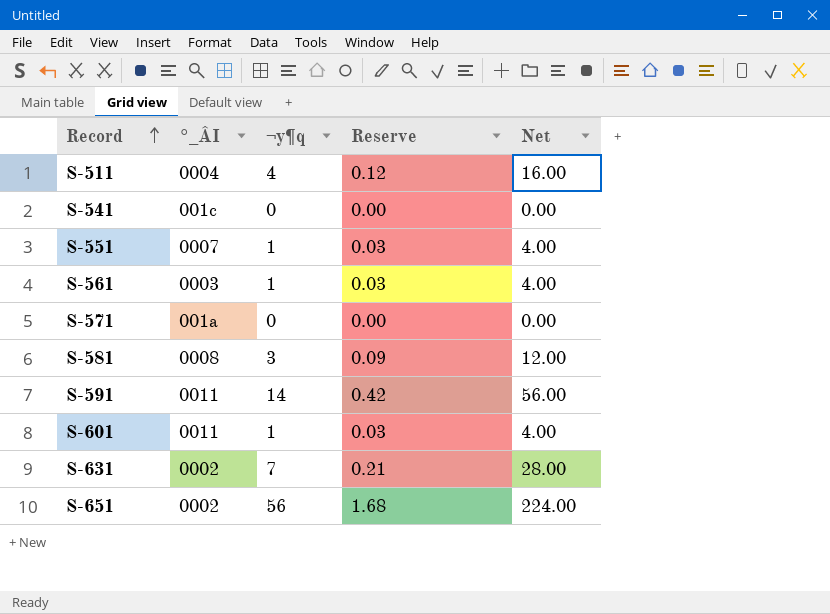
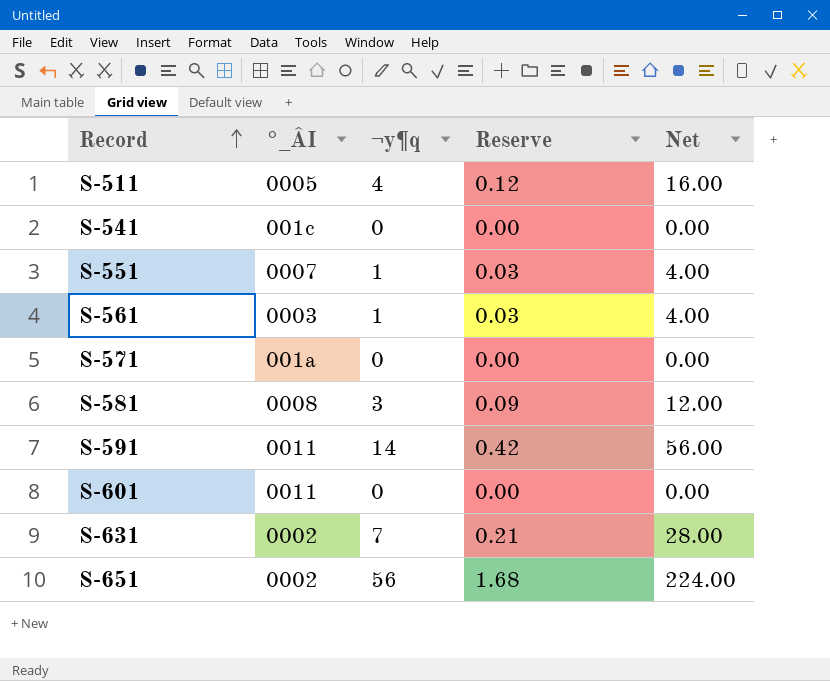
S-511 | °_ÂI: 0004 -> 0005
S-601 | ¬y¶q: 1 -> 0
S-601 | Reserve: 0.03 -> 0.00
S-601 | Net: 4.00 -> 0.00

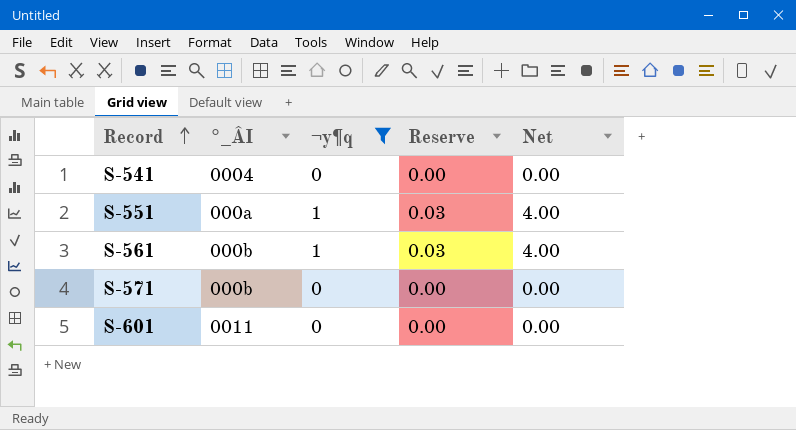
filter: none -> ¬y¶q <= 1
S-541 | °_ÂI: 001c -> 0004
S-551 | °_ÂI: 0007 -> 000a
S-561 | °_ÂI: 0003 -> 000b
S-571 | °_ÂI: 001a -> 000b

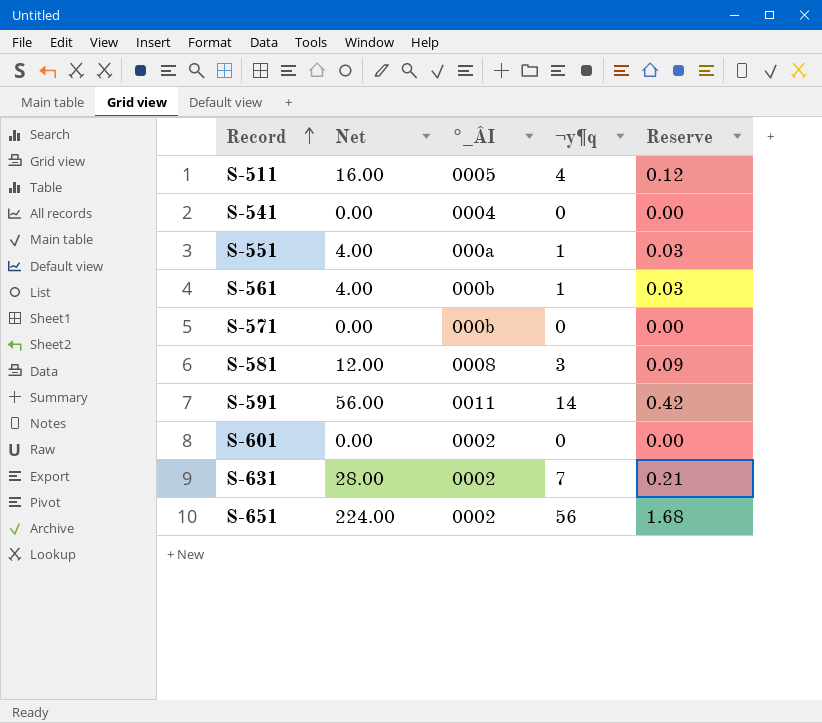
filter: ¬y¶q <= 1 -> none
column Net | position: 5 -> 2
S-601 | °_ÂI: 0011 -> 0002

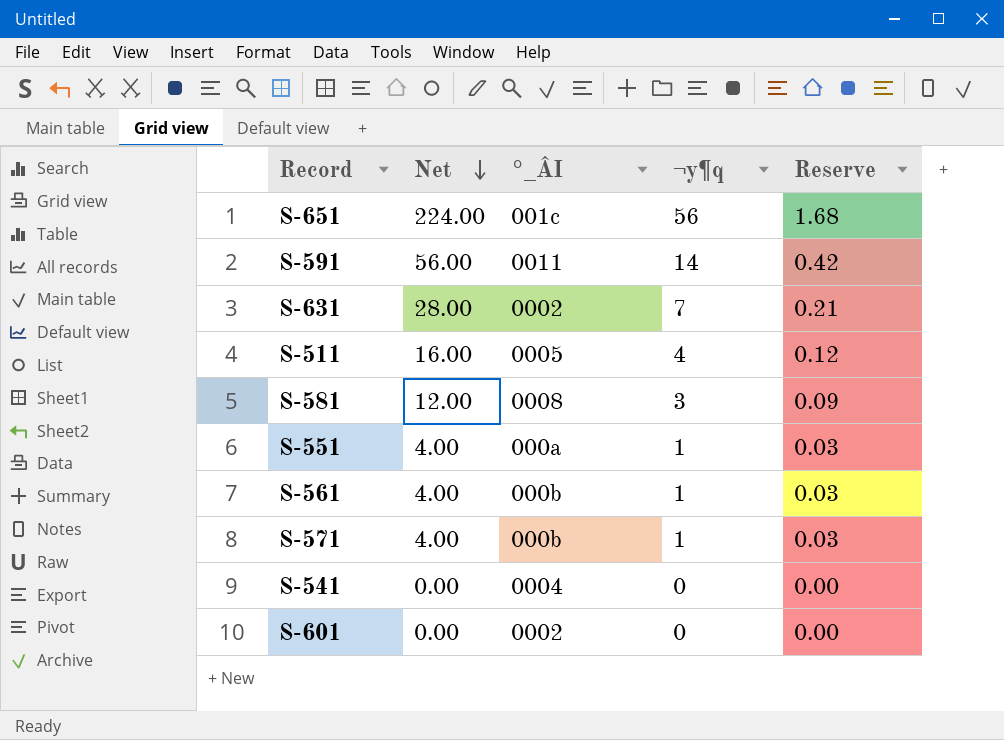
row order: Record ascending -> Net descending
S-651 | °_ÂI: 0002 -> 001c
S-571 | Net: 0.00 -> 4.00
S-571 | ¬y¶q: 0 -> 1
S-571 | Reserve: 0.00 -> 0.03

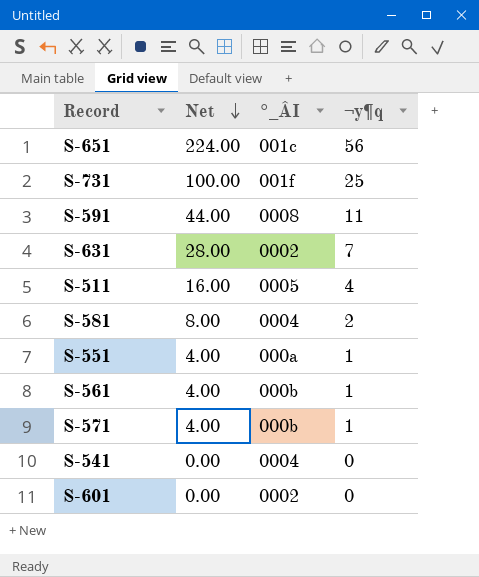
column Reserve | formula: [¬y¶q] * 0.03 -> none
row S-731: none -> 100.00 | 001f | 25
S-591 | Net: 56.00 -> 44.00
S-591 | °_ÂI: 0011 -> 0008
S-591 | ¬y¶q: 14 -> 11
S-581 | Net: 12.00 -> 8.00
S-581 | °_ÂI: 0008 -> 0004
S-581 | ¬y¶q: 3 -> 2

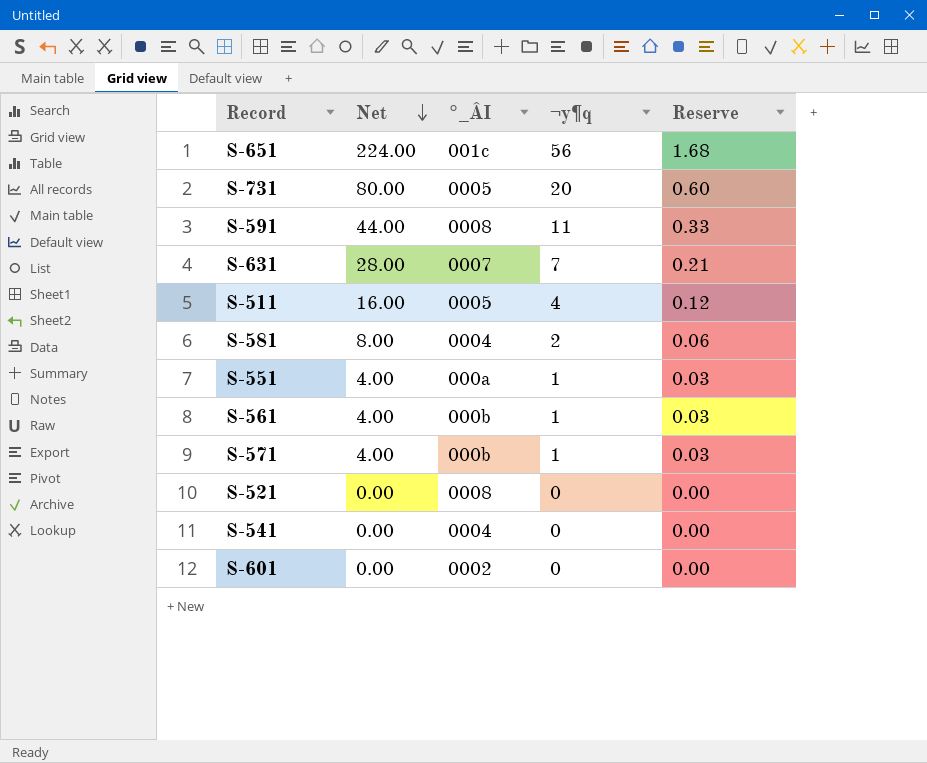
column Reserve | formula: none -> [¬y¶q] * 0.03
S-731 | Net: 100.00 -> 80.00
S-731 | °_ÂI: 001f -> 0005
S-731 | ¬y¶q: 25 -> 20
S-631 | °_ÂI: 0002 -> 0007
row S-521: none -> 0.00 | 0008 | 0 | 0.00

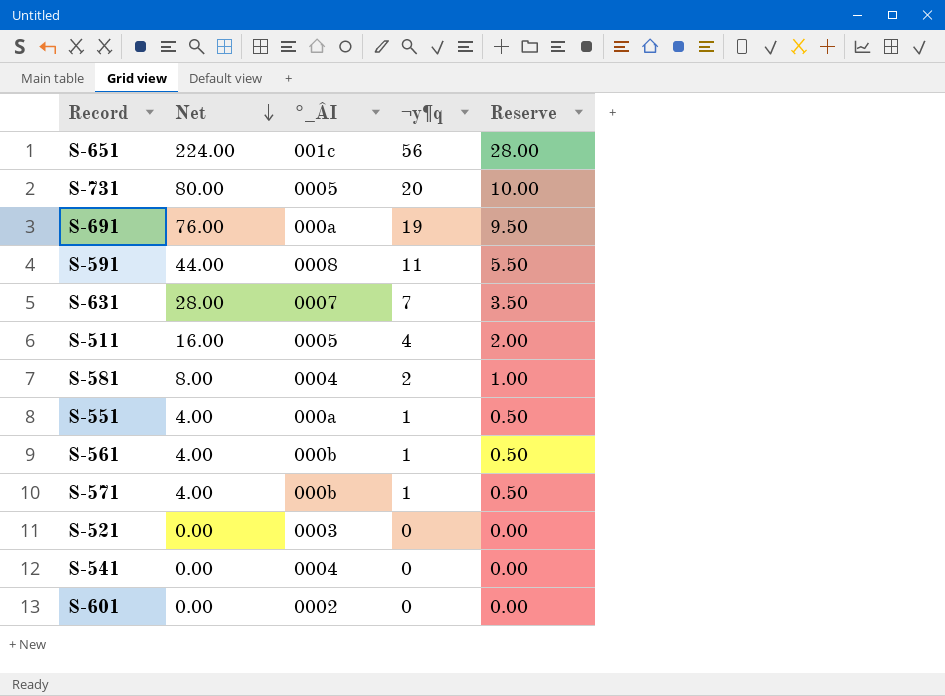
column Reserve | formula: [¬y¶q] * 0.03 -> [¬y¶q] * 0.5
row S-691: none -> 76.00 | 000a | 19 | 9.50
S-521 | °_ÂI: 0008 -> 0003

